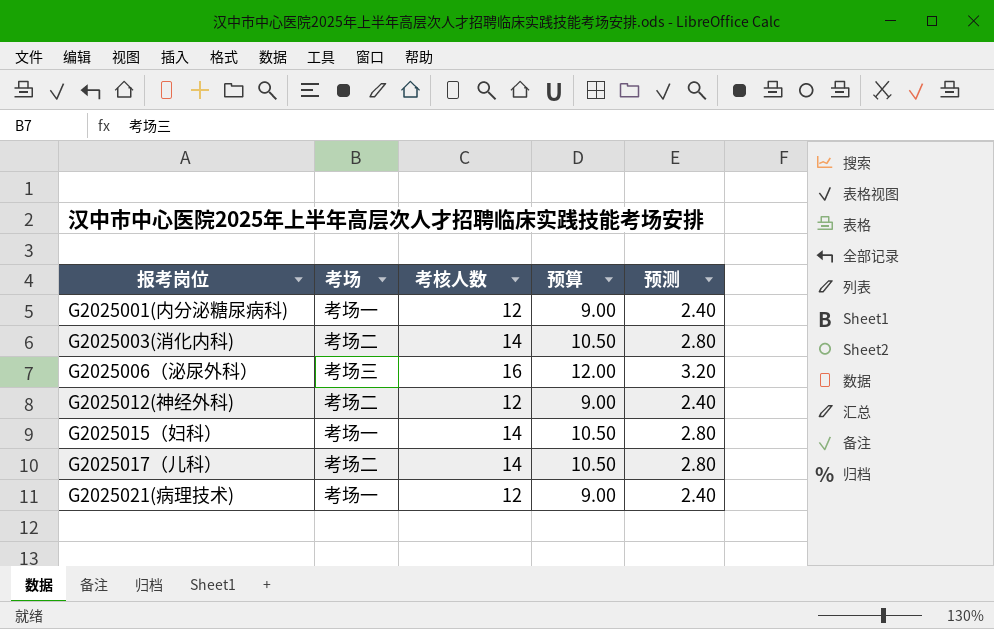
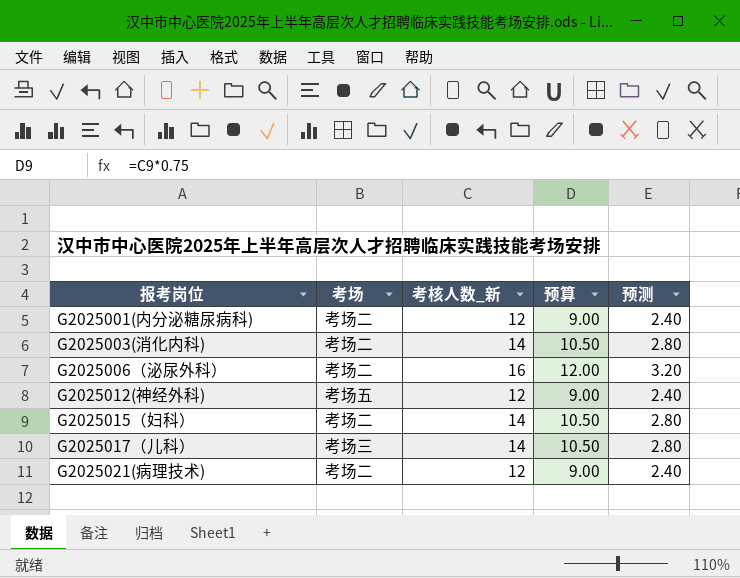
column name: 考核人数 -> 考核人数_新
G2025001(内分泌糖尿病科) | 考场: 考场一 -> 考场二
G2025006（泌尿外科） | 考场: 考场三 -> 考场二
G2025012(神经外科) | 考场: 考场二 -> 考场五
G2025015（妇科） | 考场: 考场一 -> 考场二
G2025017（儿科） | 考场: 考场二 -> 考场三
G2025021(病理技术) | 考场: 考场一 -> 考场二

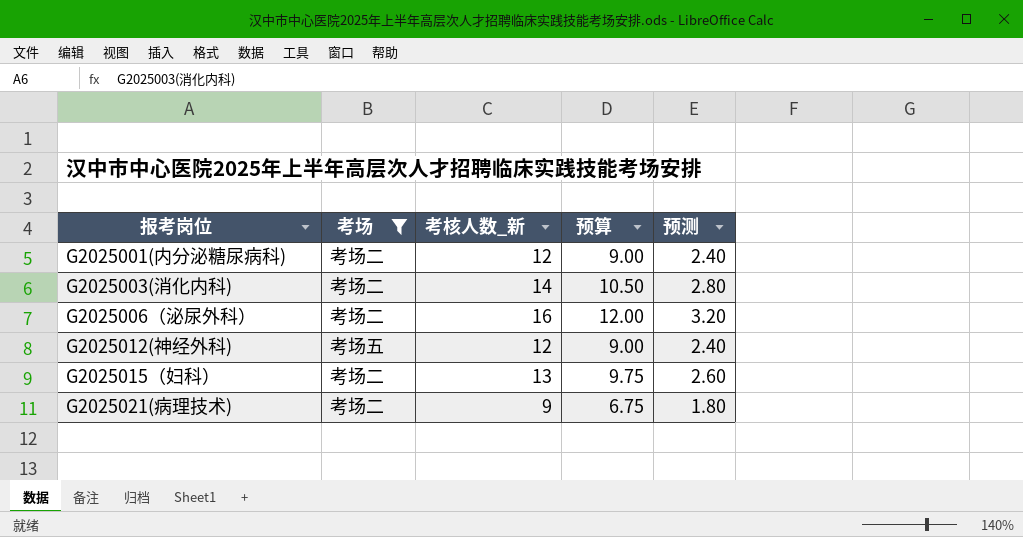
filter: none -> 考场 != 考场三
G2025015（妇科） | 考核人数_新: 14 -> 13
G2025015（妇科） | 预算: 10.50 -> 9.75
G2025015（妇科） | 预测: 2.80 -> 2.60
G2025021(病理技术) | 考核人数_新: 12 -> 9
G2025021(病理技术) | 预算: 9.00 -> 6.75
G2025021(病理技术) | 预测: 2.40 -> 1.80

